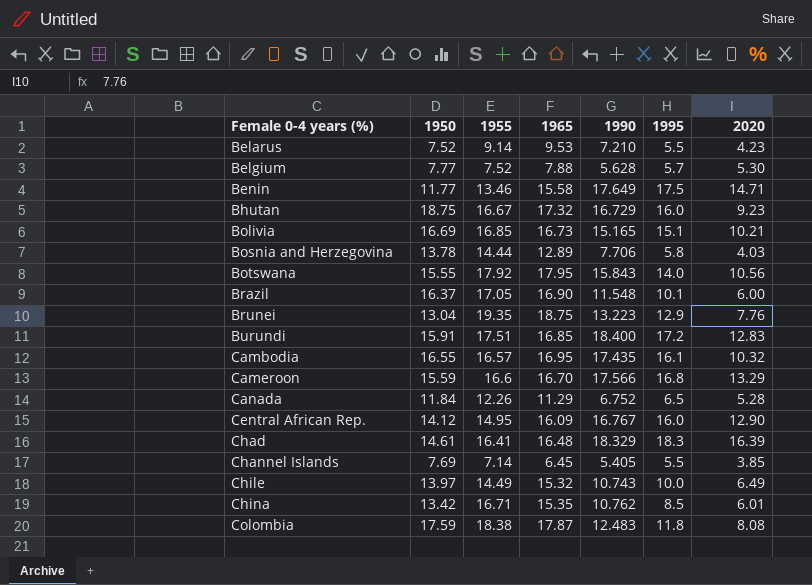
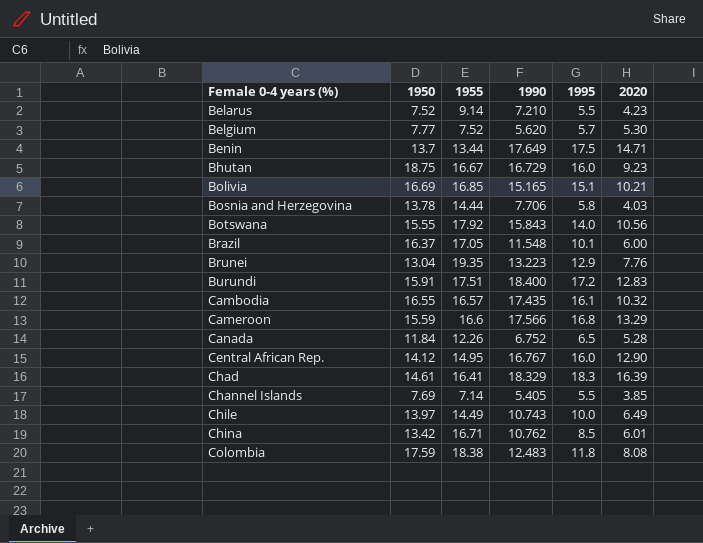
column 1965 | position: 4 -> none
Belgium | 1990: 5.628 -> 5.620
Benin | 1950: 11.77 -> 13.7
Benin | 1955: 13.46 -> 13.44

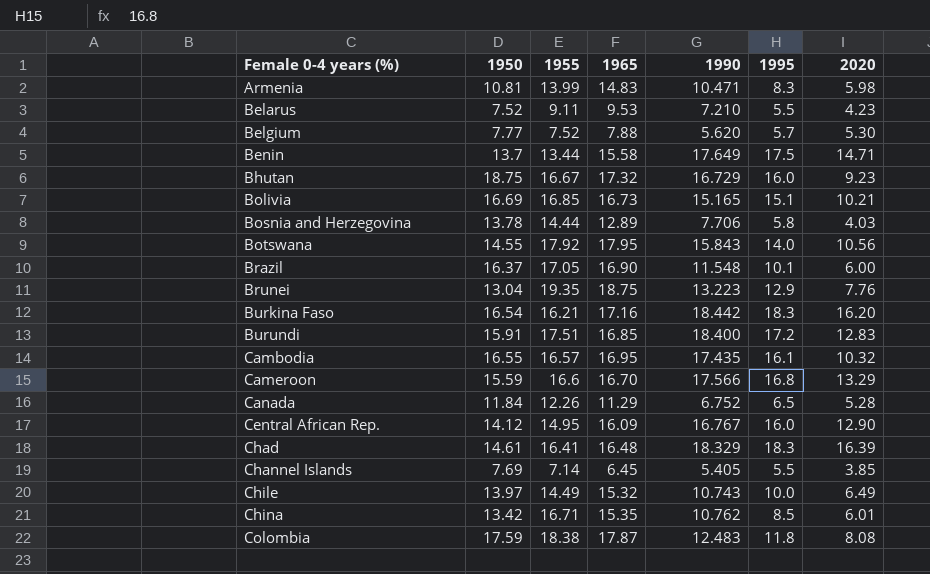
column 1965 | position: none -> 4
row Armenia: none -> 10.81 | 13.99 | 14.83 | 10.471 | 8.3 | 5.98
Belarus | 1955: 9.14 -> 9.11
Botswana | 1950: 15.55 -> 14.55
row Burkina Faso: none -> 16.54 | 16.21 | 17.16 | 18.442 | 18.3 | 16.20

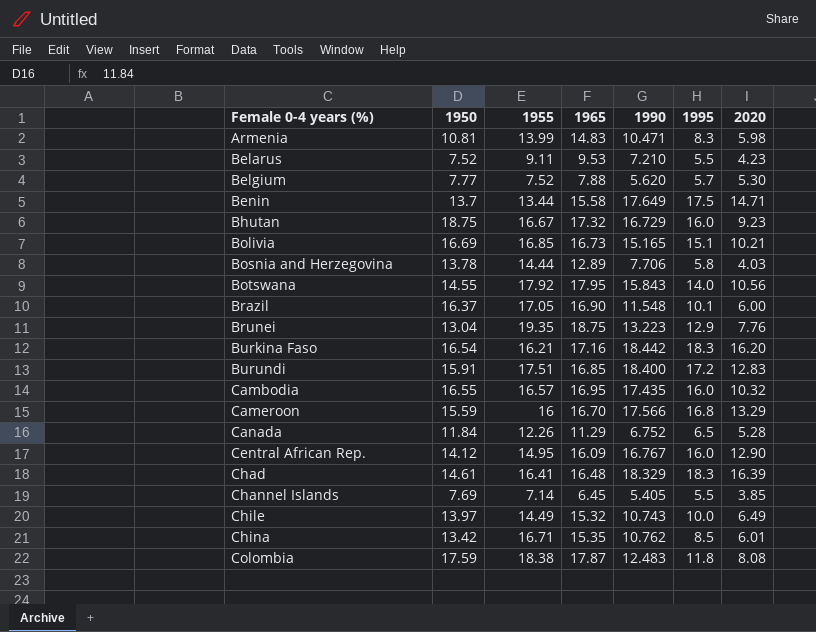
Cambodia | 1995: 16.1 -> 16.0
Cameroon | 1955: 16.6 -> 16

